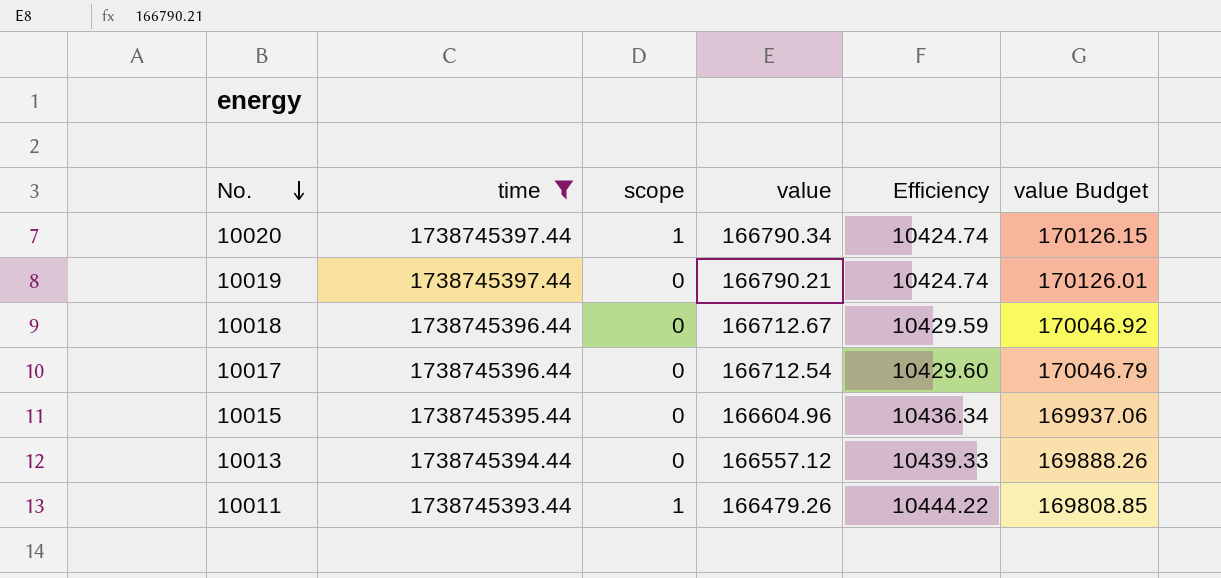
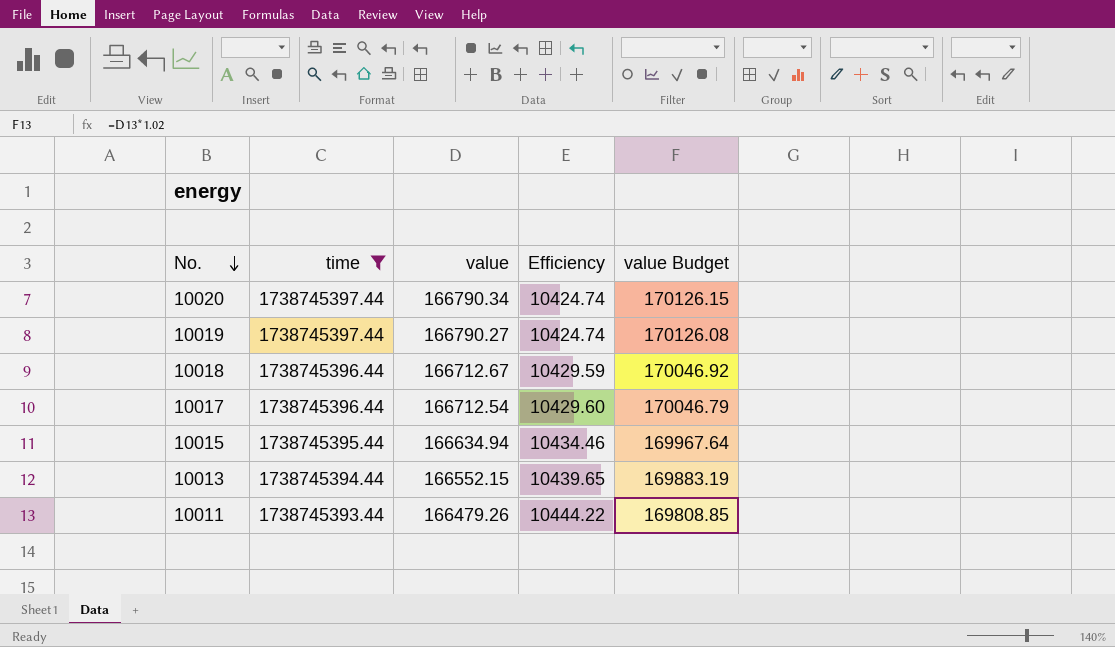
column scope | position: 3 -> none
10019 | value: 166790.21 -> 166790.27
10019 | value Budget: 170126.01 -> 170126.08
10015 | value: 166604.96 -> 166634.94
10015 | Efficiency: 10436.34 -> 10434.46
10015 | value Budget: 169937.06 -> 169967.64
10013 | value: 166557.12 -> 166552.15
10013 | Efficiency: 10439.33 -> 10439.65
10013 | value Budget: 169888.26 -> 169883.19

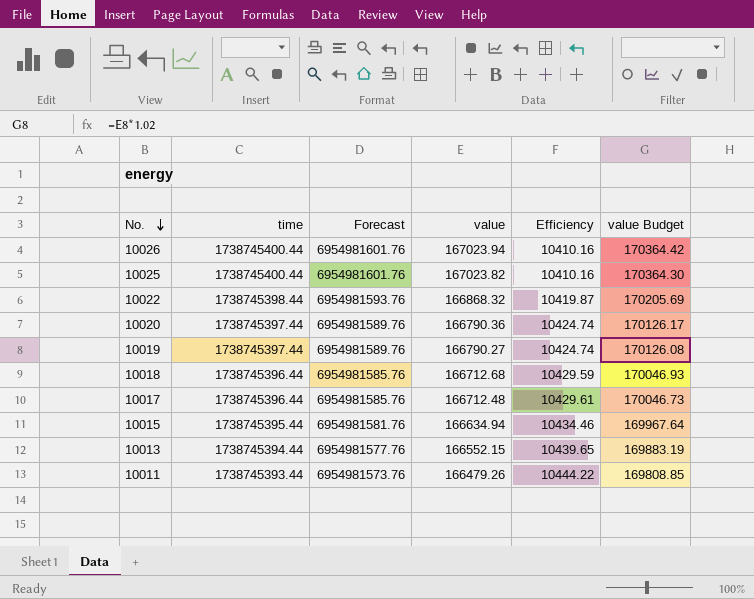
filter: time <= 1738745397.44 -> none
column Forecast | formula: none -> [time] * 4
10020 | value: 166790.34 -> 166790.36
10020 | value Budget: 170126.15 -> 170126.17
10018 | value: 166712.67 -> 166712.68
10018 | value Budget: 170046.92 -> 170046.93
10017 | value: 166712.54 -> 166712.48
10017 | Efficiency: 10429.60 -> 10429.61
10017 | value Budget: 170046.79 -> 170046.73

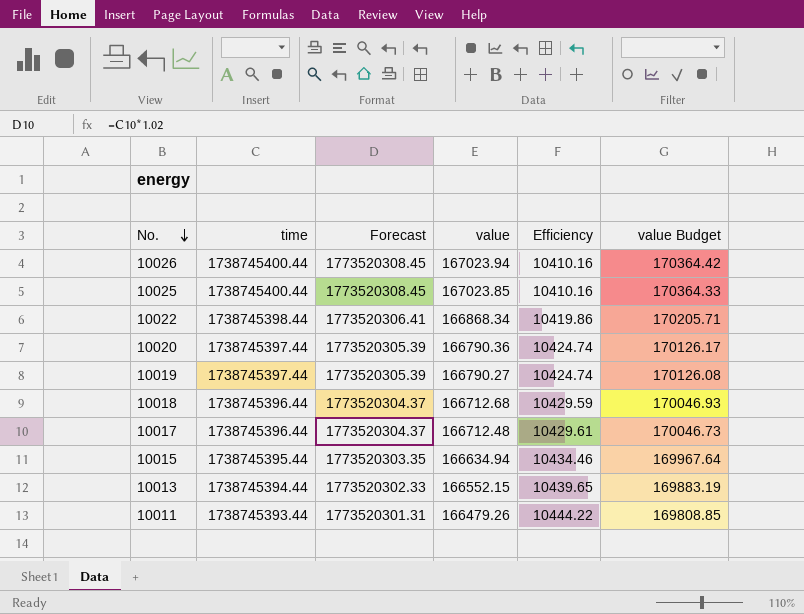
column Forecast | formula: [time] * 4 -> [time] * 1.02
10025 | value: 167023.82 -> 167023.85
10025 | value Budget: 170364.30 -> 170364.33
10022 | value: 166868.32 -> 166868.34
10022 | Efficiency: 10419.87 -> 10419.86
10022 | value Budget: 170205.69 -> 170205.71

